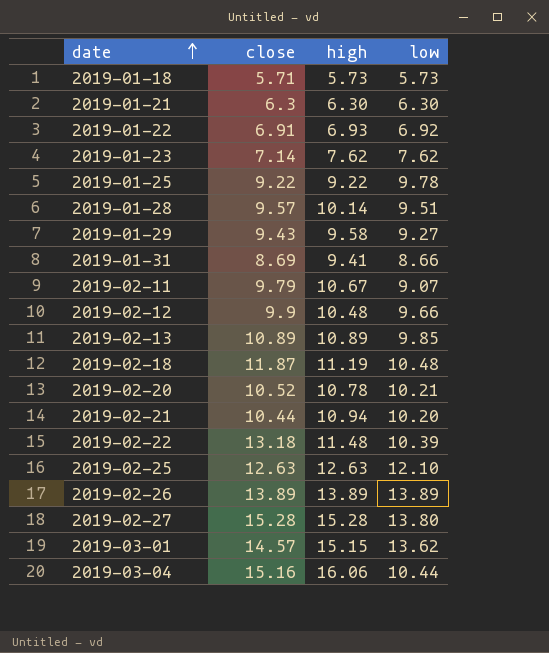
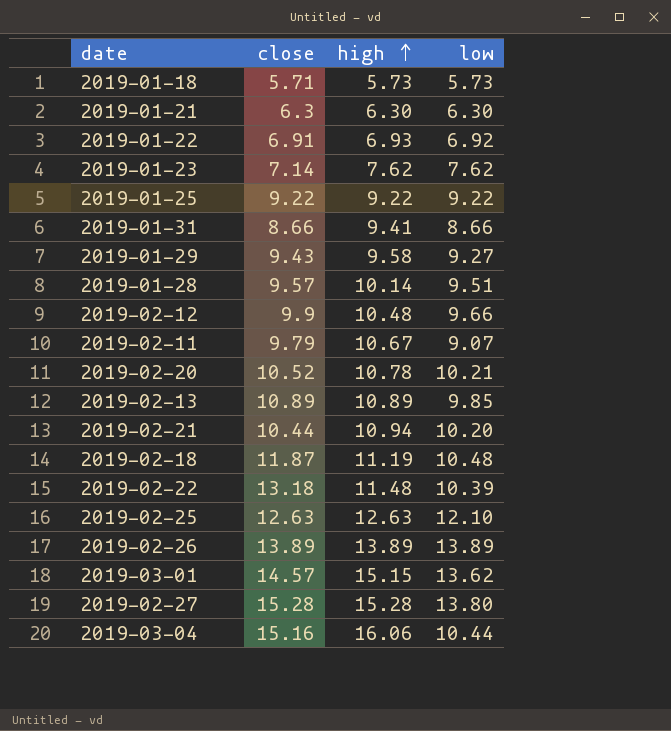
row order: date ascending -> high ascending
2019-01-25 | low: 9.78 -> 9.22
2019-01-31 | close: 8.69 -> 8.66

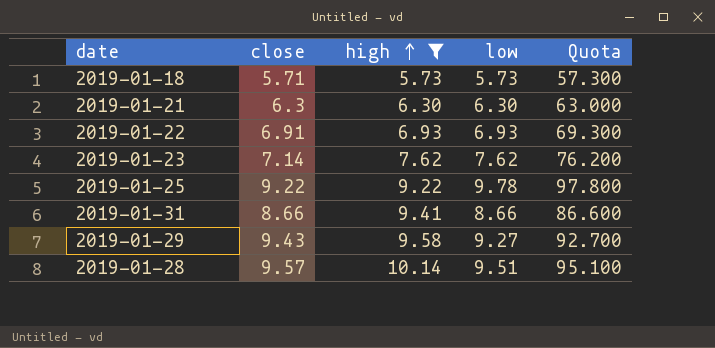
filter: none -> high <= 10.14
column Quota | formula: none -> [low] * 10
2019-01-22 | low: 6.92 -> 6.93
2019-01-25 | low: 9.22 -> 9.78

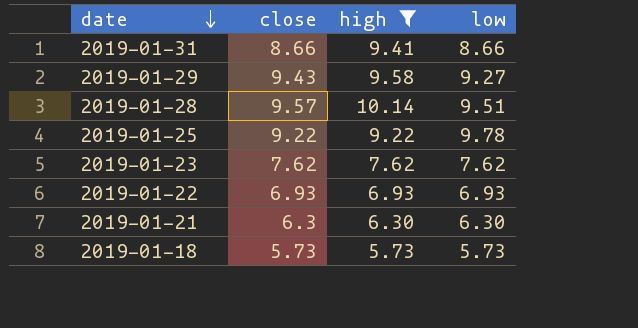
row order: high ascending -> date descending
column Quota | formula: [low] * 10 -> none
2019-01-23 | close: 7.14 -> 7.62
2019-01-22 | close: 6.91 -> 6.93
2019-01-18 | close: 5.71 -> 5.73

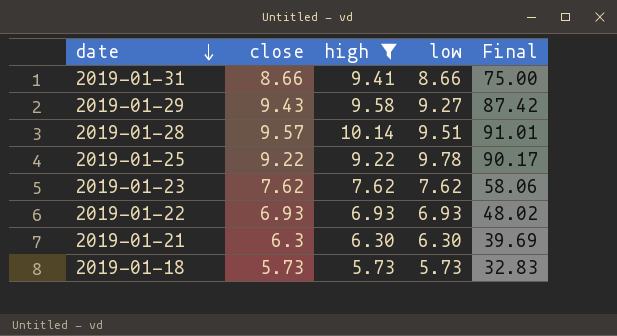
column Final | formula: none -> [close] * [low]

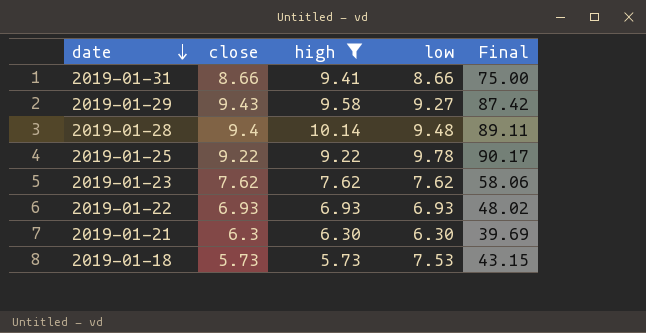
2019-01-28 | close: 9.57 -> 9.4
2019-01-28 | low: 9.51 -> 9.48
2019-01-28 | Final: 91.01 -> 89.11
2019-01-18 | low: 5.73 -> 7.53
2019-01-18 | Final: 32.83 -> 43.15

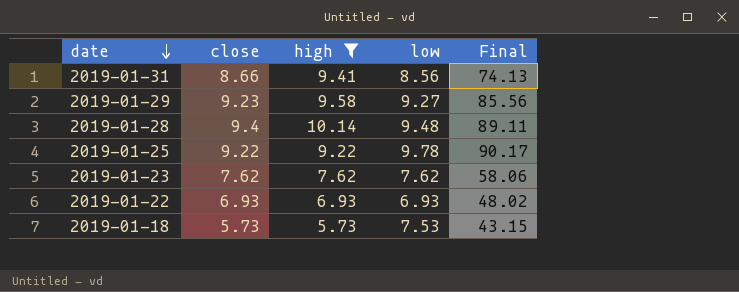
row 2019-01-21: 6.3 | 6.30 | 6.30 | 39.69 -> none
2019-01-31 | low: 8.66 -> 8.56
2019-01-31 | Final: 75.00 -> 74.13
2019-01-29 | close: 9.43 -> 9.23
2019-01-29 | Final: 87.42 -> 85.56

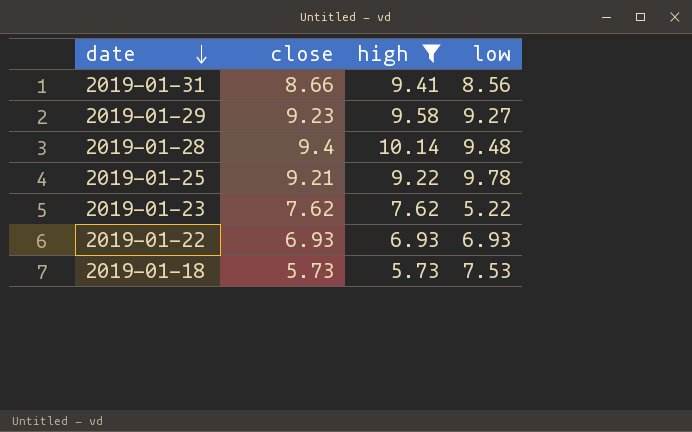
column Final | formula: [close] * [low] -> none
2019-01-25 | close: 9.22 -> 9.21
2019-01-23 | low: 7.62 -> 5.22

